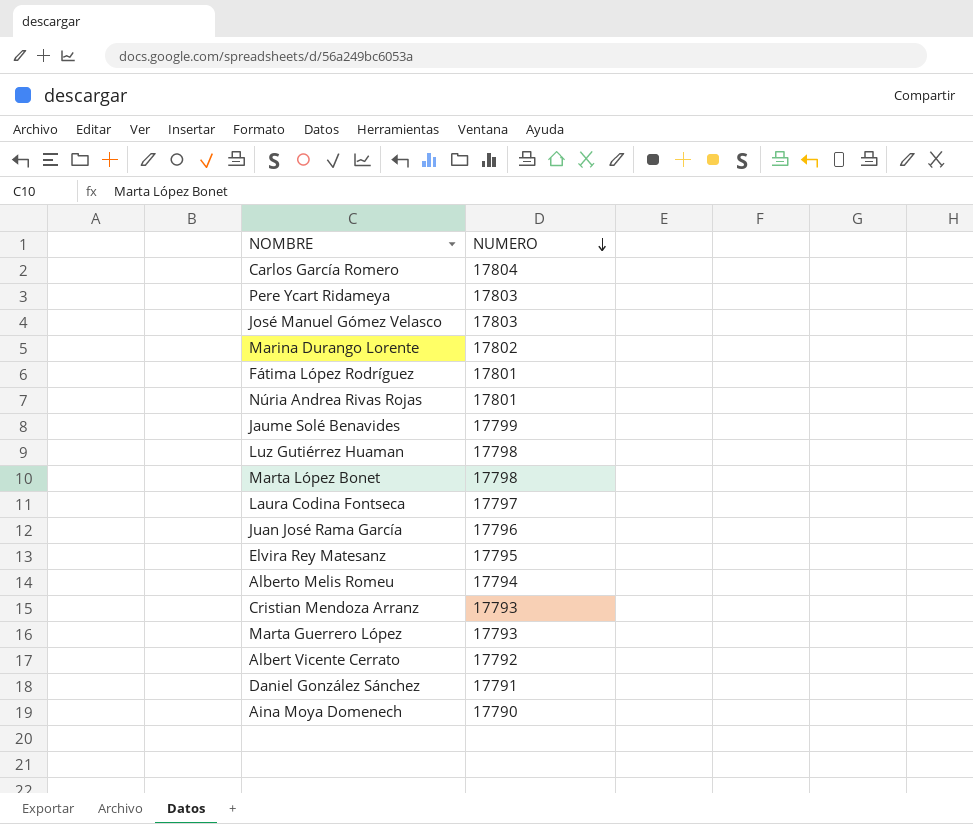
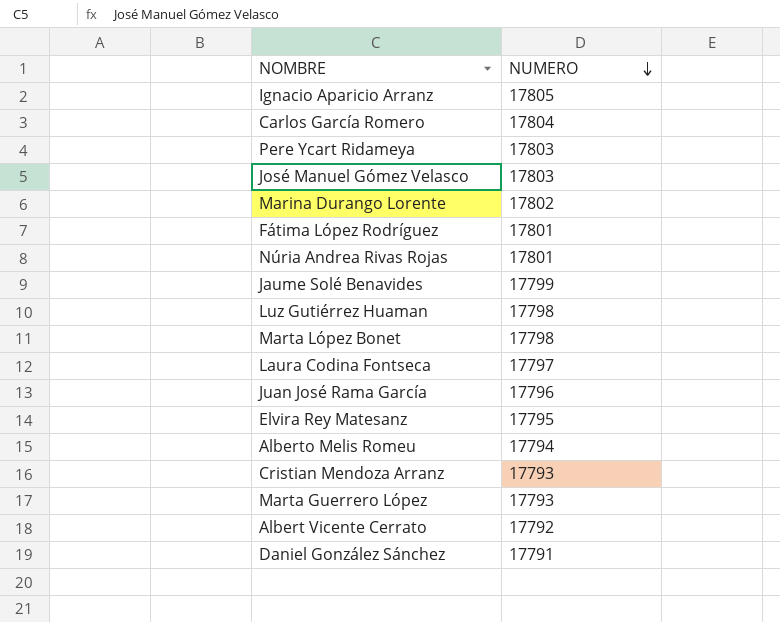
row Aina Moya Domenech: 17790 -> none
row Ignacio Aparicio Arranz: none -> 17805

